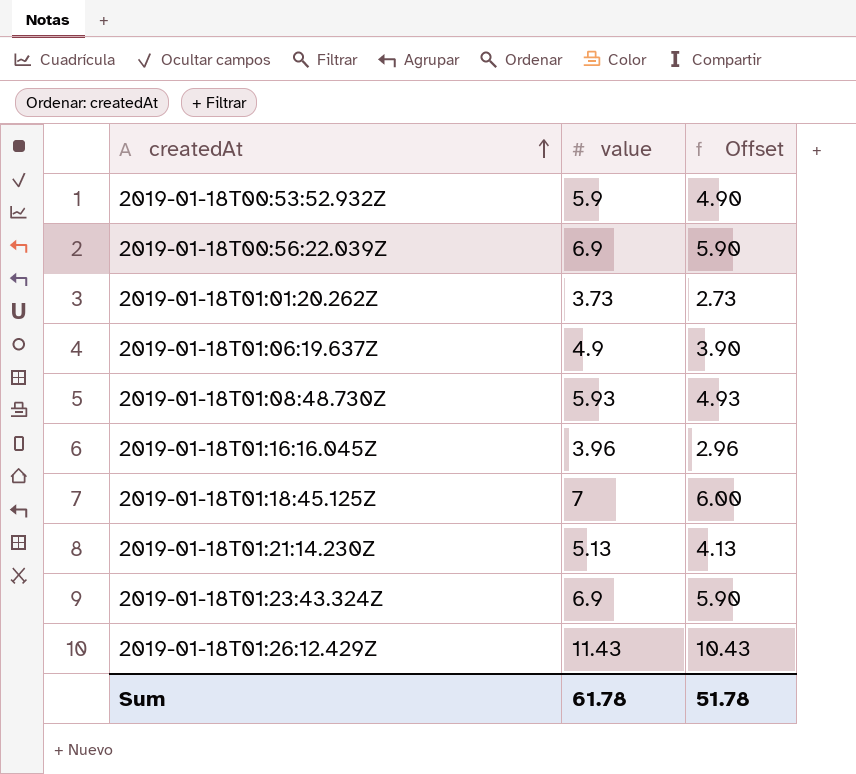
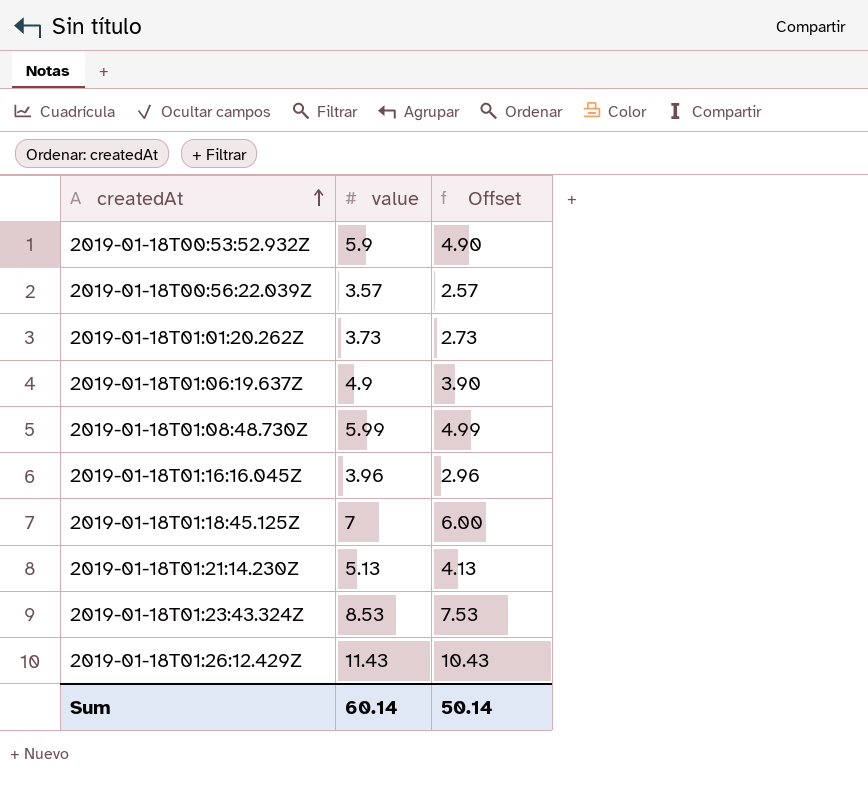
2019-01-18T00:56:22.039Z | value: 6.9 -> 3.57
2019-01-18T00:56:22.039Z | Offset: 5.90 -> 2.57
2019-01-18T01:08:48.730Z | value: 5.93 -> 5.99
2019-01-18T01:08:48.730Z | Offset: 4.93 -> 4.99
2019-01-18T01:23:43.324Z | value: 6.9 -> 8.53
2019-01-18T01:23:43.324Z | Offset: 5.90 -> 7.53
Sum | value: 61.78 -> 60.14
Sum | Offset: 51.78 -> 50.14

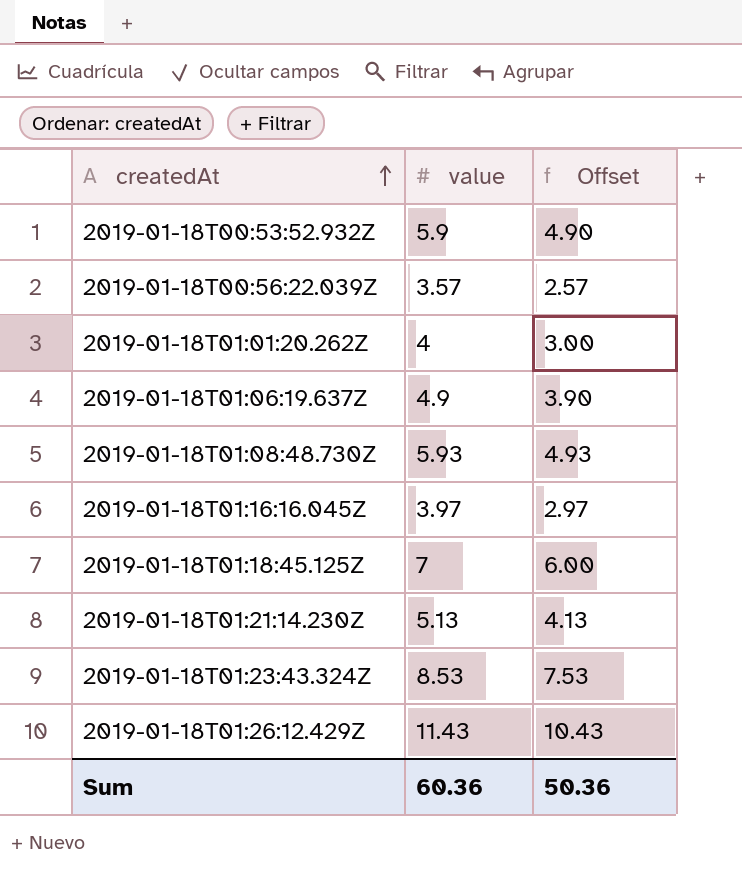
2019-01-18T01:01:20.262Z | value: 3.73 -> 4
2019-01-18T01:01:20.262Z | Offset: 2.73 -> 3.00
2019-01-18T01:08:48.730Z | value: 5.99 -> 5.93
2019-01-18T01:08:48.730Z | Offset: 4.99 -> 4.93
2019-01-18T01:16:16.045Z | value: 3.96 -> 3.97
2019-01-18T01:16:16.045Z | Offset: 2.96 -> 2.97
Sum | value: 60.14 -> 60.36
Sum | Offset: 50.14 -> 50.36

